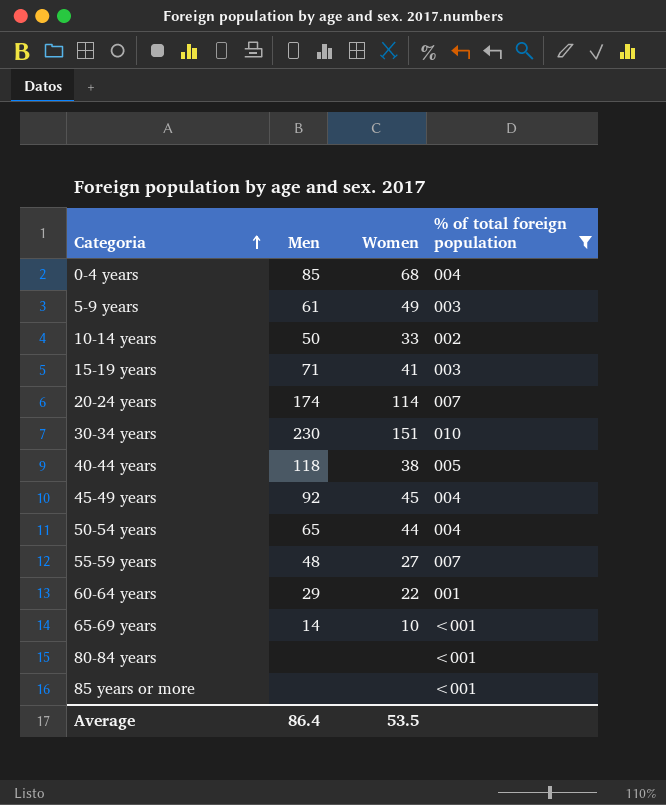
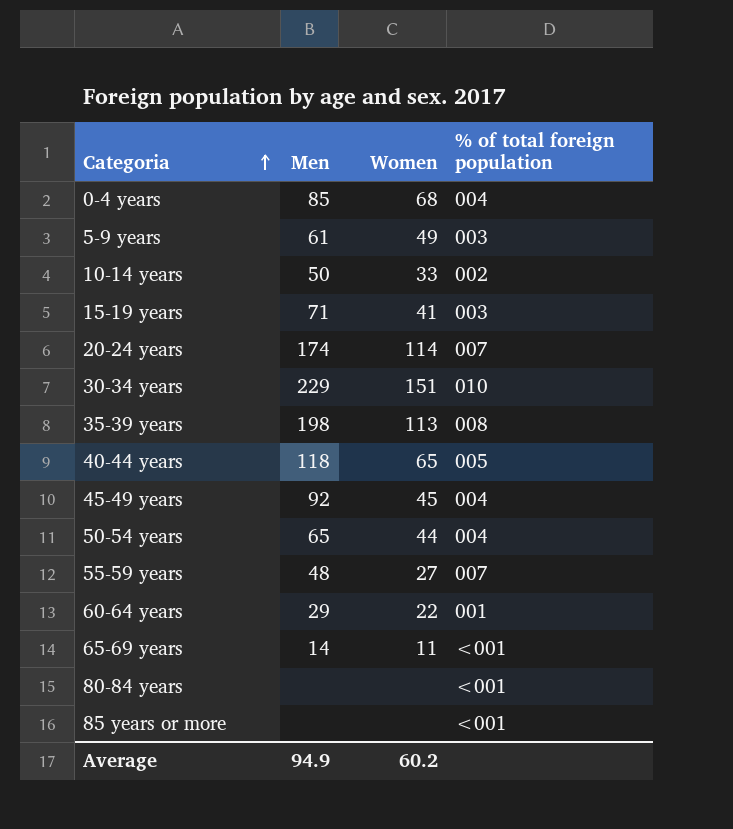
filter: % of total foreign population != 008 -> none
30-34 years | Men: 230 -> 229
40-44 years | Women: 38 -> 65
65-69 years | Women: 10 -> 11
Average | Men: 86.4 -> 94.9
Average | Women: 53.5 -> 60.2

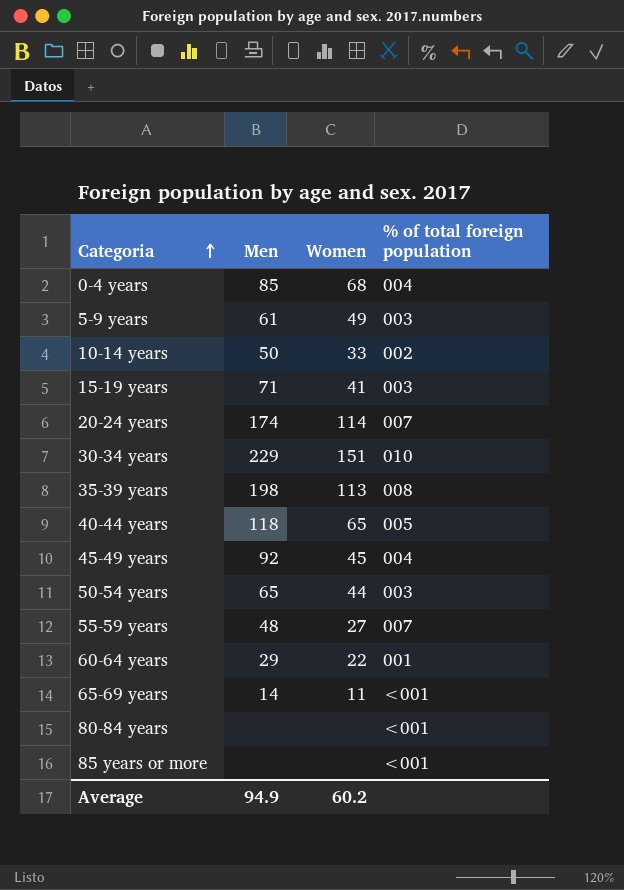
50-54 years | % of total foreign population: 004 -> 003

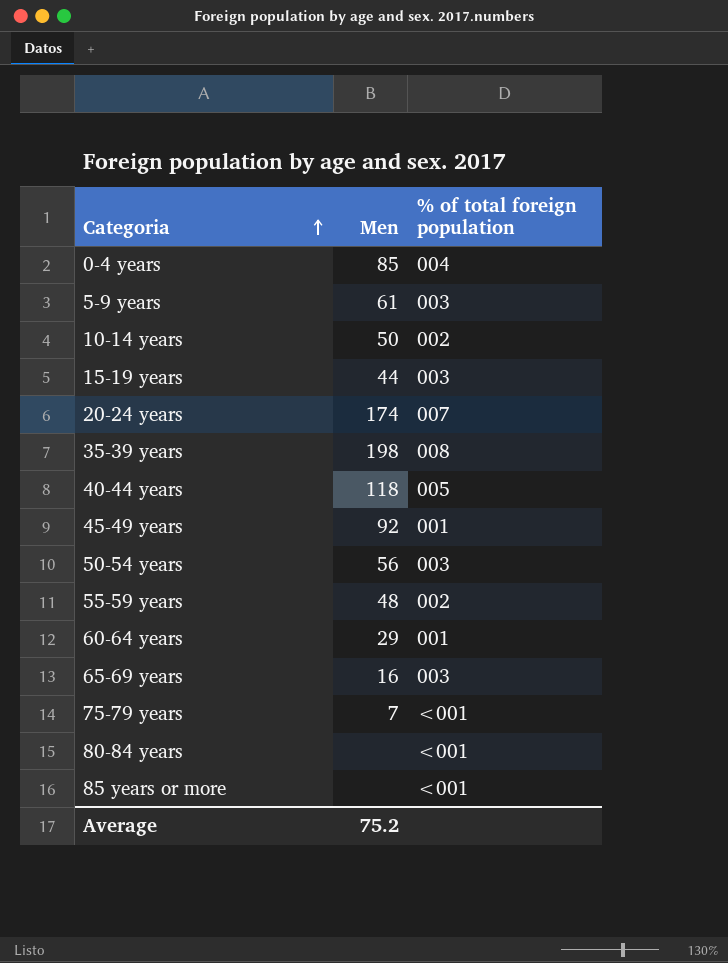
column Women | position: 3 -> none
row 30-34 years: 229 | 151 | 010 -> none
15-19 years | Men: 71 -> 44
45-49 years | % of total foreign population: 004 -> 001
50-54 years | Men: 65 -> 56
55-59 years | % of total foreign population: 007 -> 002
65-69 years | Men: 14 -> 16
65-69 years | % of total foreign population: <001 -> 003
row 75-79 years: none -> 7 | <001
Average | Men: 94.9 -> 75.2

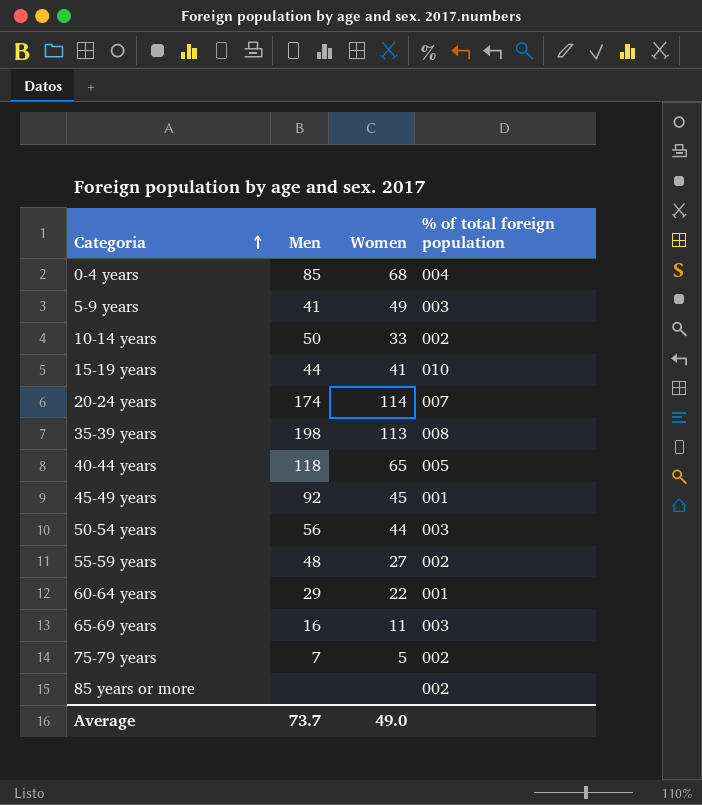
column Women | position: none -> 3
row 80-84 years: none | <001 -> none
5-9 years | Men: 61 -> 41
15-19 years | % of total foreign population: 003 -> 010
75-79 years | % of total foreign population: <001 -> 002
85 years or more | % of total foreign population: <001 -> 002
Average | Men: 75.2 -> 73.7

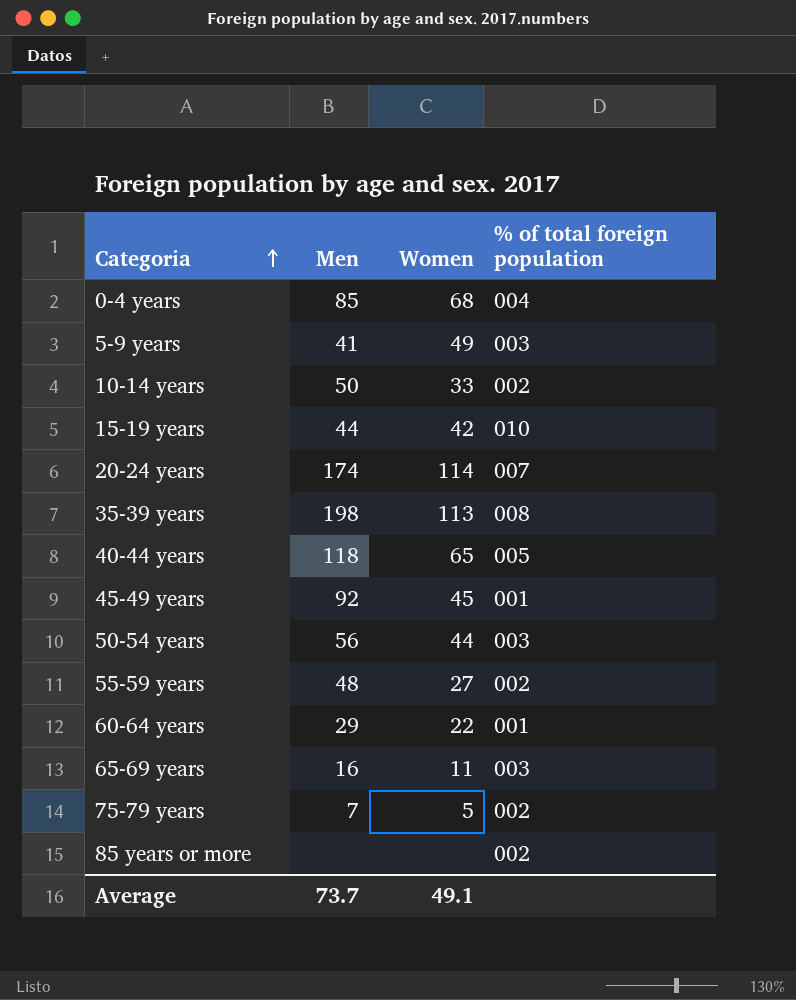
15-19 years | Women: 41 -> 42
Average | Women: 49.0 -> 49.1

